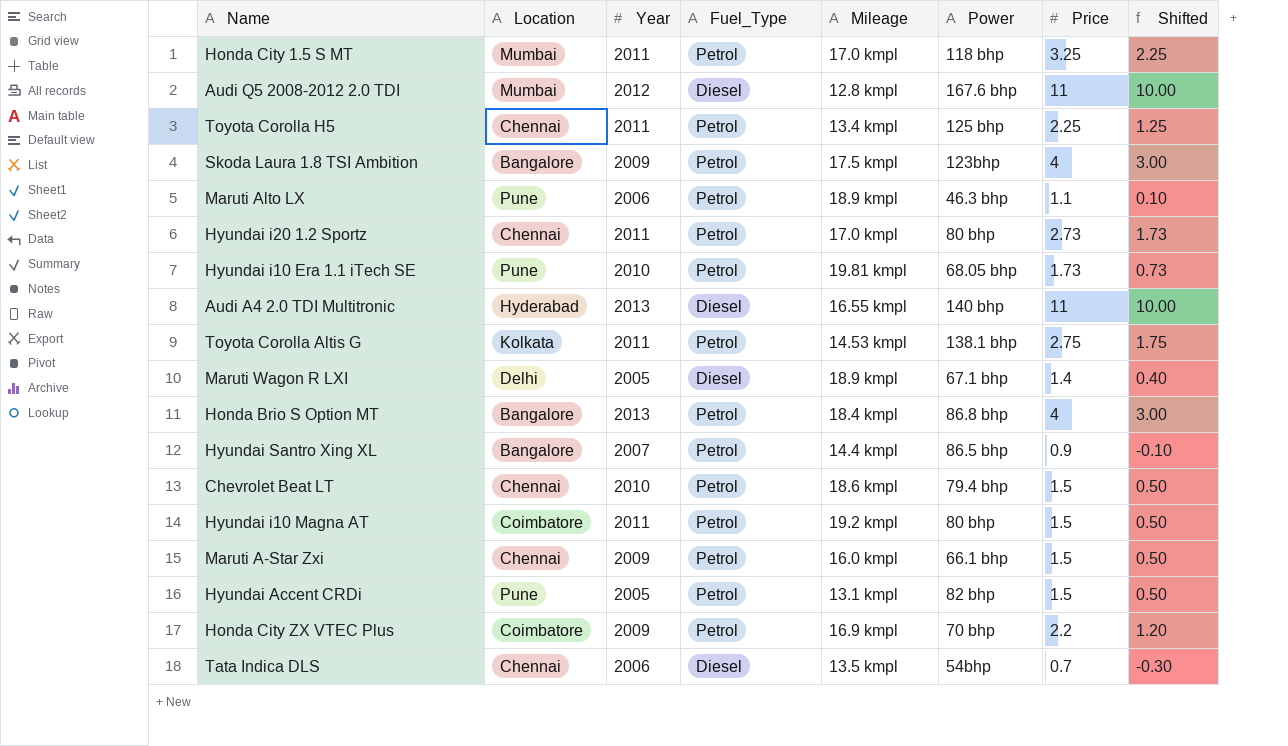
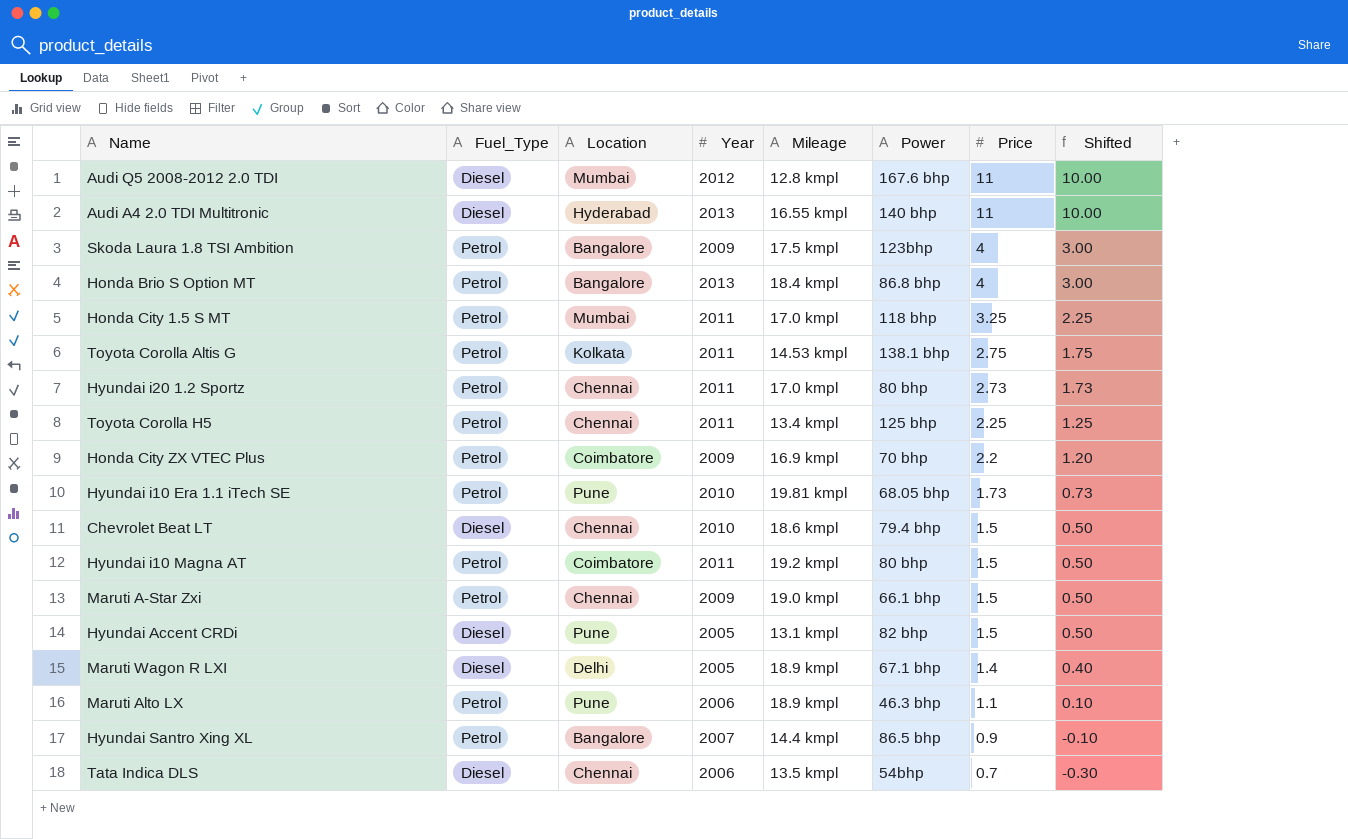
row order: none -> Price descending
column Fuel_Type | position: 4 -> 2
Chevrolet Beat LT | Fuel_Type: Petrol -> Diesel
Maruti A-Star Zxi | Mileage: 16.0 kmpl -> 19.0 kmpl
Hyundai Accent CRDi | Fuel_Type: Petrol -> Diesel

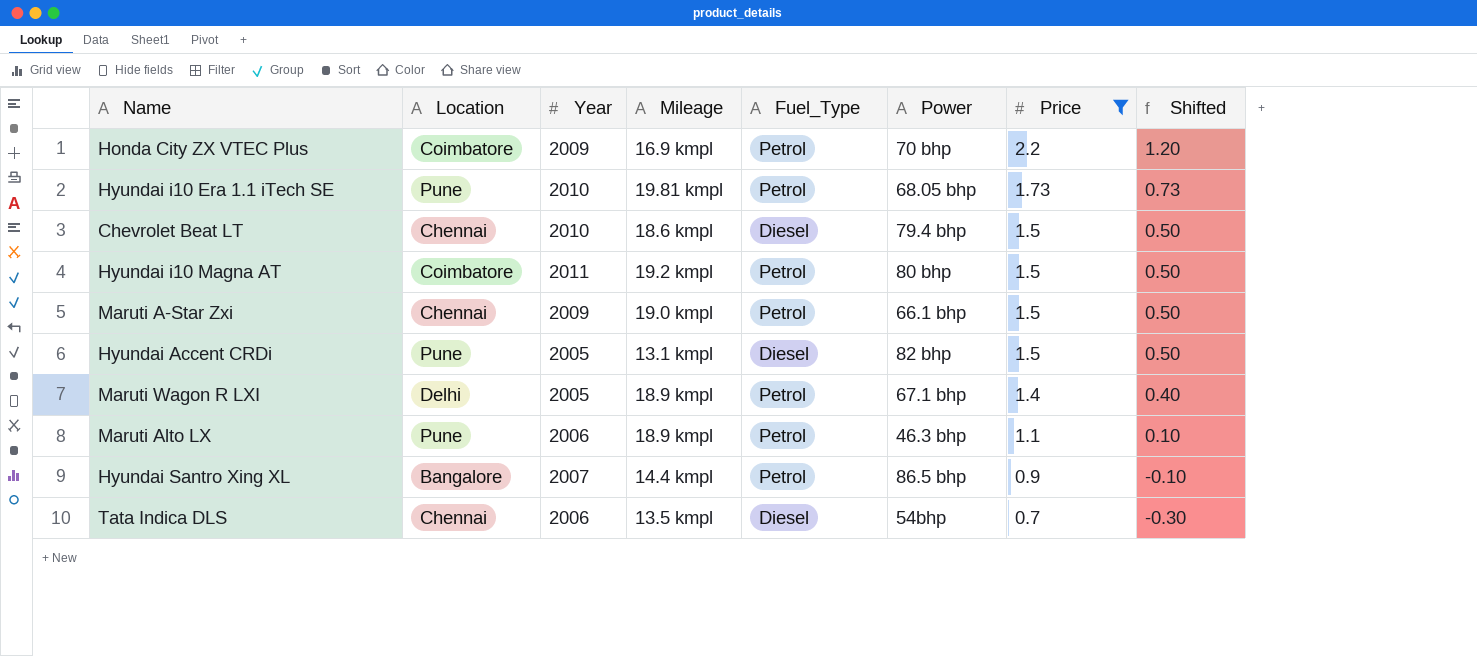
filter: none -> Price <= 2.2
column Fuel_Type | position: 2 -> 5
Maruti Wagon R LXI | Fuel_Type: Diesel -> Petrol

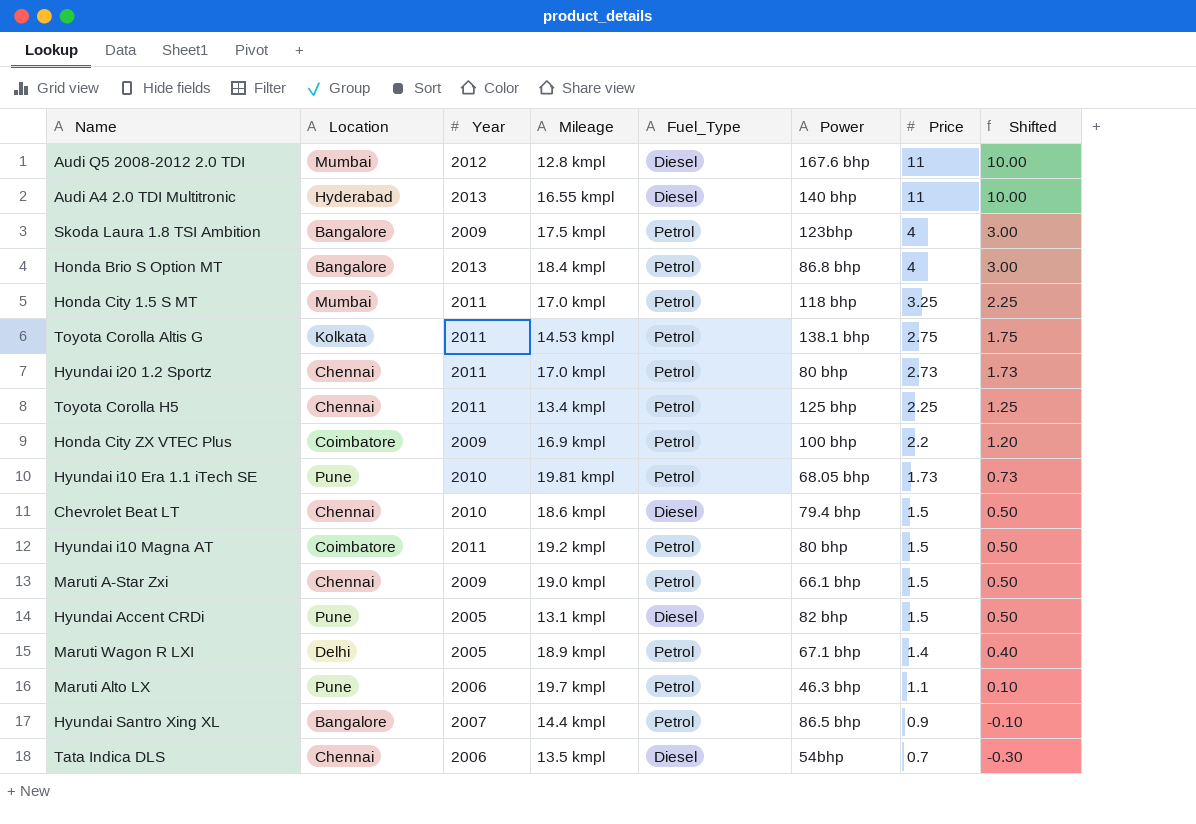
filter: Price <= 2.2 -> none
Honda City ZX VTEC Plus | Power: 70 bhp -> 100 bhp
Maruti Alto LX | Mileage: 18.9 kmpl -> 19.7 kmpl

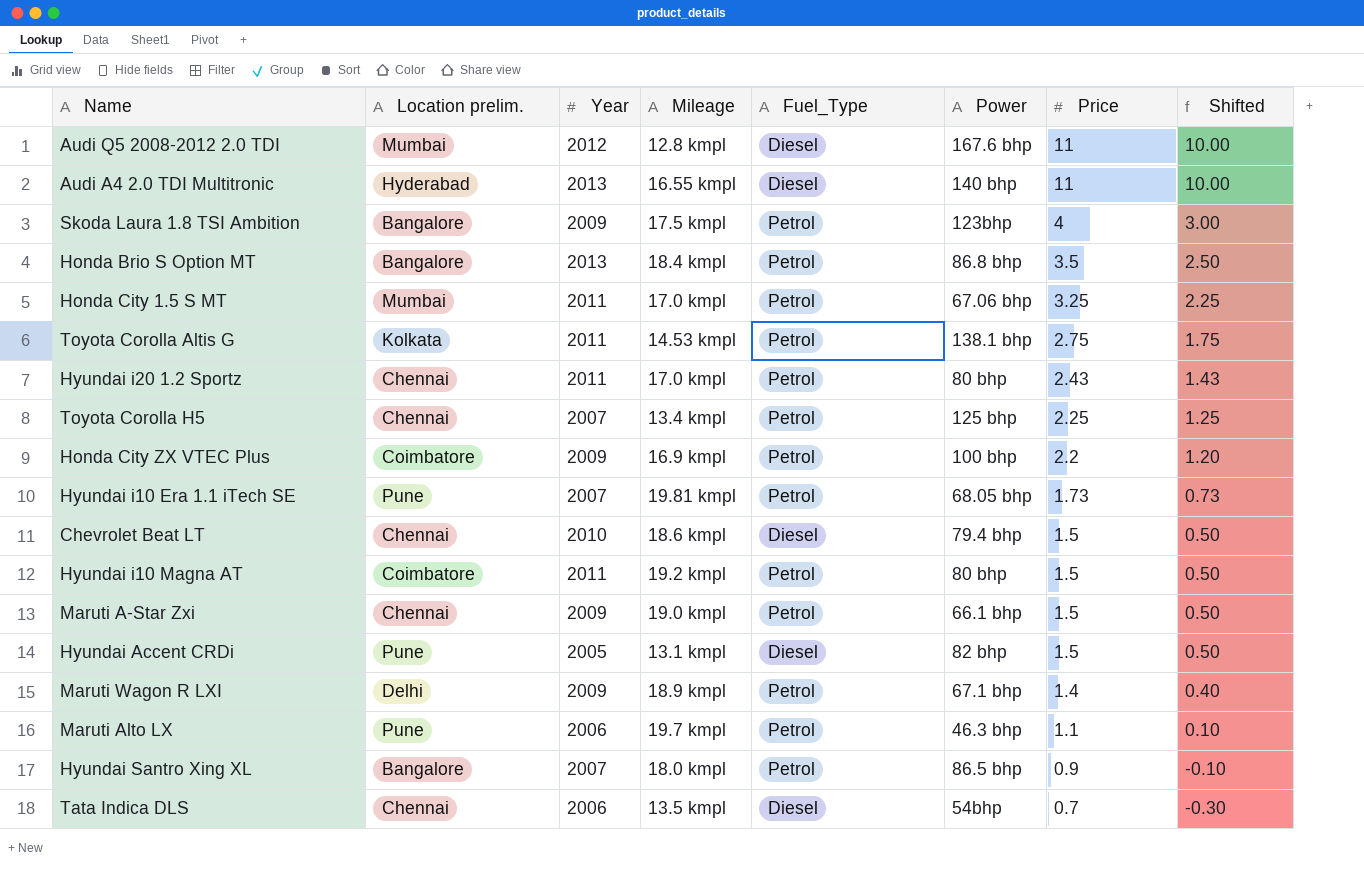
column name: Location -> Location prelim.
Honda Brio S Option MT | Price: 4 -> 3.5
Honda Brio S Option MT | Shifted: 3.00 -> 2.50
Honda City 1.5 S MT | Power: 118 bhp -> 67.06 bhp
Hyundai i20 1.2 Sportz | Price: 2.73 -> 2.43
Hyundai i20 1.2 Sportz | Shifted: 1.73 -> 1.43
Toyota Corolla H5 | Year: 2011 -> 2007
Hyundai i10 Era 1.1 iTech SE | Year: 2010 -> 2007
Maruti Wagon R LXI | Year: 2005 -> 2009
Hyundai Santro Xing XL | Mileage: 14.4 kmpl -> 18.0 kmpl

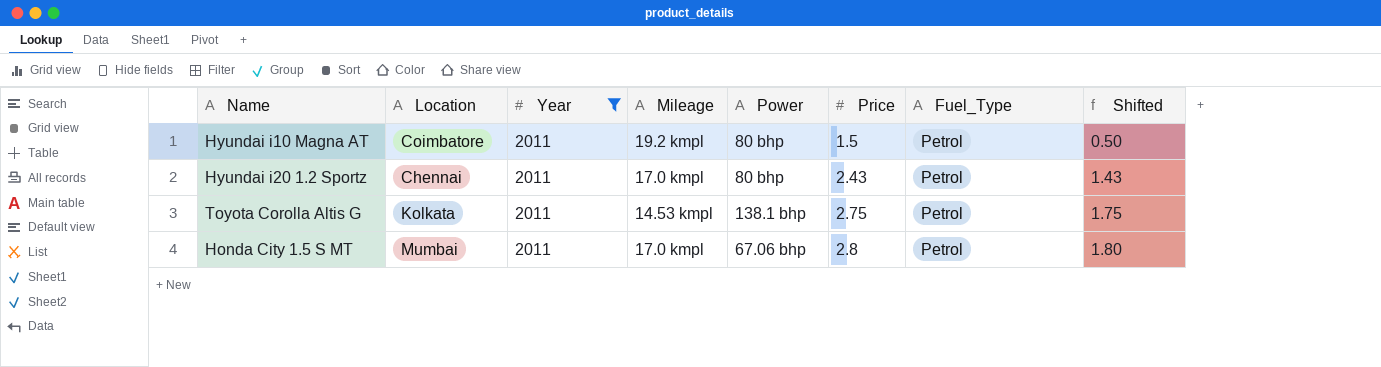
filter: none -> Year = 2011
row order: Price descending -> Price ascending
column name: Location prelim. -> Location
column Fuel_Type | position: 5 -> 7
Honda City 1.5 S MT | Price: 3.25 -> 2.8
Honda City 1.5 S MT | Shifted: 2.25 -> 1.80

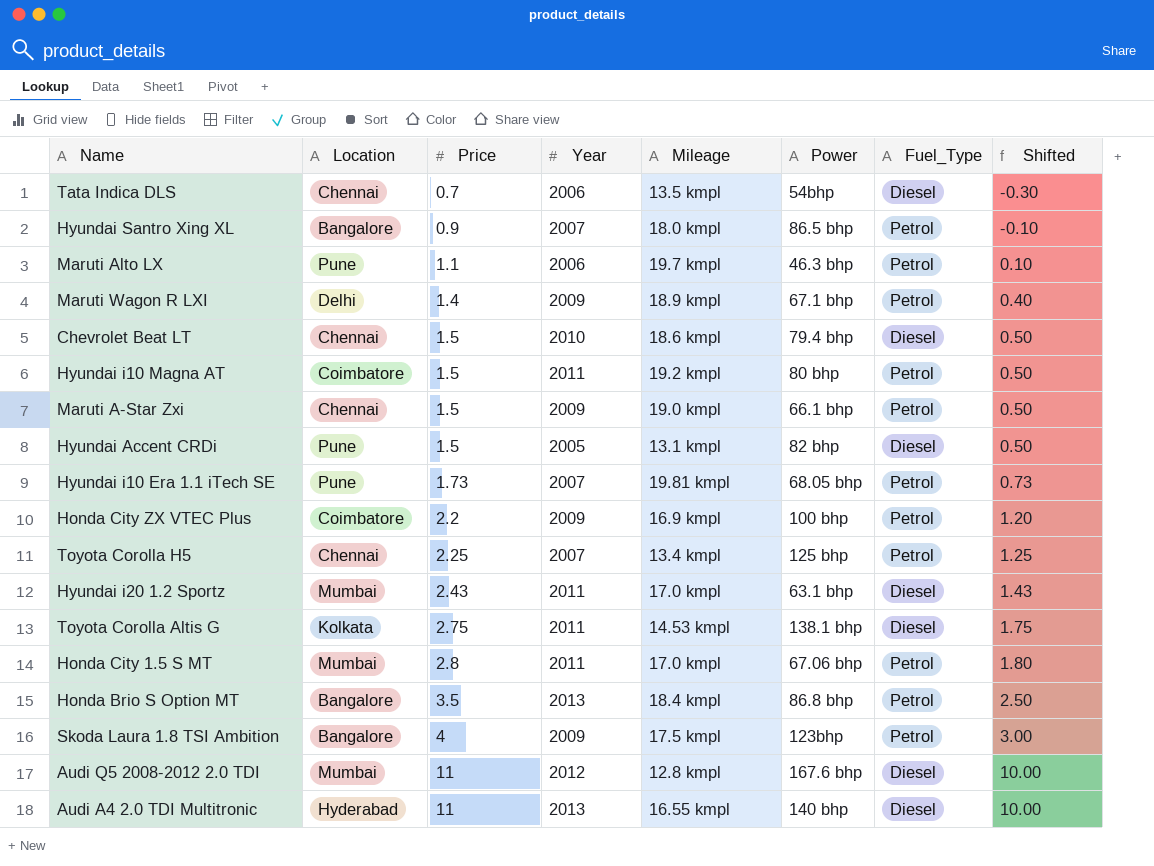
filter: Year = 2011 -> none
column Price | position: 6 -> 3
Hyundai i20 1.2 Sportz | Location: Chennai -> Mumbai
Hyundai i20 1.2 Sportz | Power: 80 bhp -> 63.1 bhp
Hyundai i20 1.2 Sportz | Fuel_Type: Petrol -> Diesel
Toyota Corolla Altis G | Fuel_Type: Petrol -> Diesel

